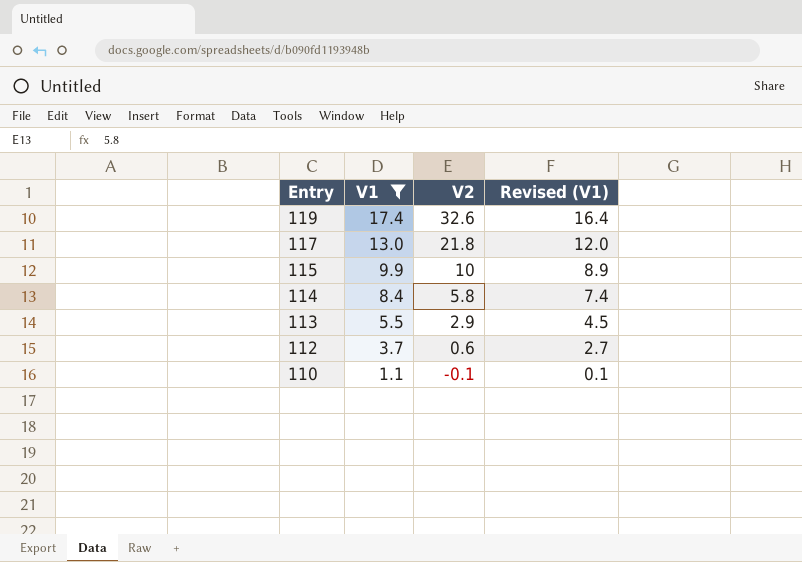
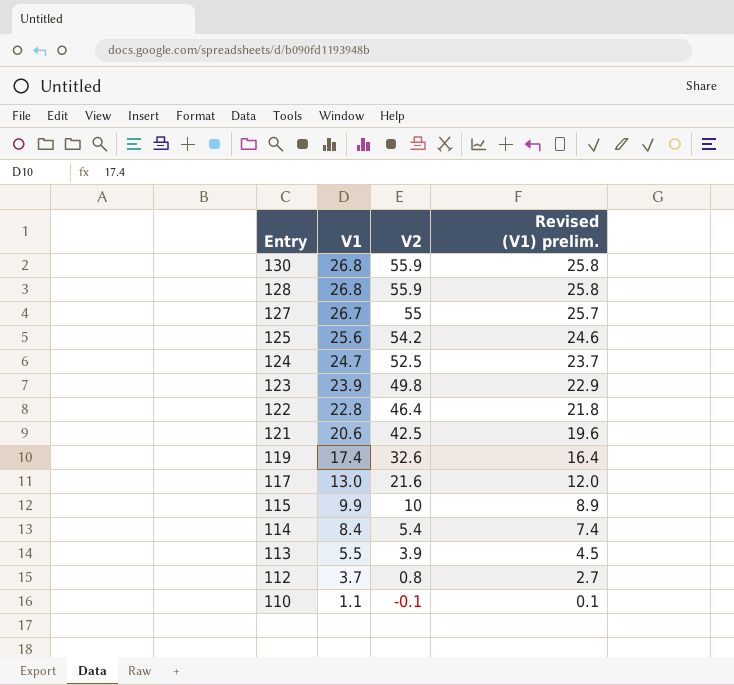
filter: V1 <= 17.4 -> none
column name: Revised (V1) -> Revised (V1) prelim.
117 | V2: 21.8 -> 21.6
114 | V2: 5.8 -> 5.4
113 | V2: 2.9 -> 3.9
112 | V2: 0.6 -> 0.8

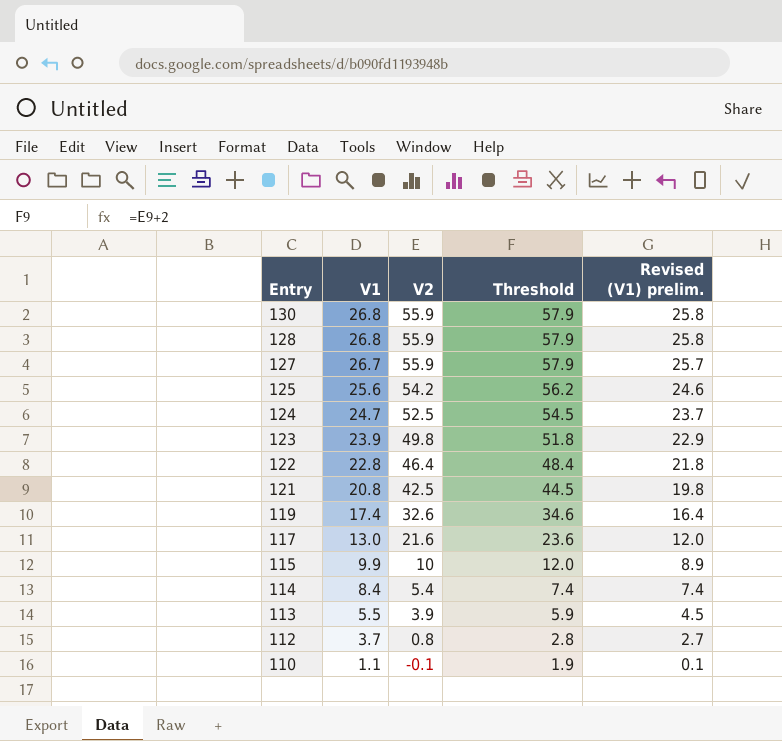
column Threshold | formula: none -> [V2] + 2
127 | V2: 55 -> 55.9
121 | V1: 20.6 -> 20.8
121 | Revised (V1) prelim.: 19.6 -> 19.8

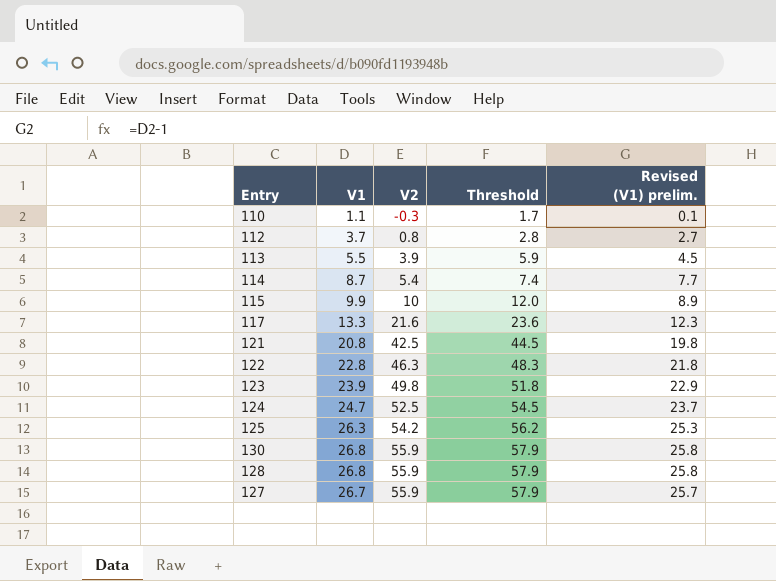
row order: Entry descending -> V2 ascending
row 119: 17.4 | 32.6 | 34.6 | 16.4 -> none
110 | V2: -0.1 -> -0.3
110 | Threshold: 1.9 -> 1.7
114 | V1: 8.4 -> 8.7
114 | Revised (V1) prelim.: 7.4 -> 7.7
117 | V1: 13.0 -> 13.3
117 | Revised (V1) prelim.: 12.0 -> 12.3
122 | V2: 46.4 -> 46.3
122 | Threshold: 48.4 -> 48.3
125 | V1: 25.6 -> 26.3
125 | Revised (V1) prelim.: 24.6 -> 25.3

